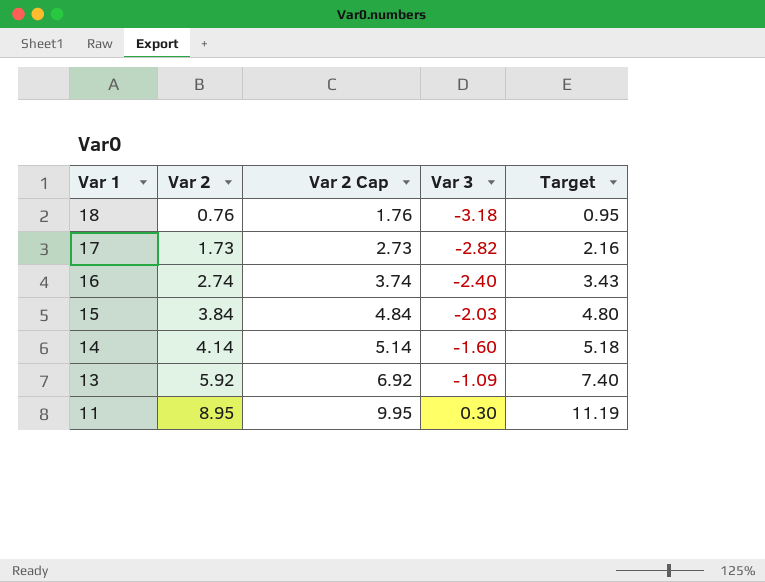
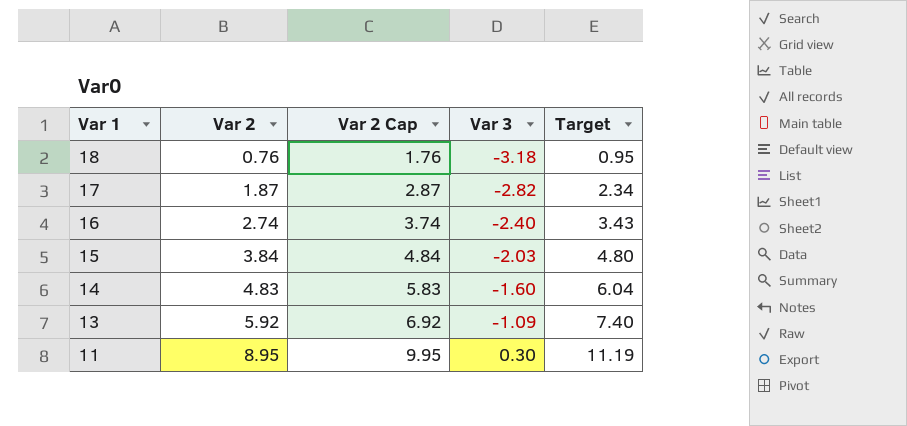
17 | Var 2: 1.73 -> 1.87
17 | Var 2 Cap: 2.73 -> 2.87
17 | Target: 2.16 -> 2.34
14 | Var 2: 4.14 -> 4.83
14 | Var 2 Cap: 5.14 -> 5.83
14 | Target: 5.18 -> 6.04

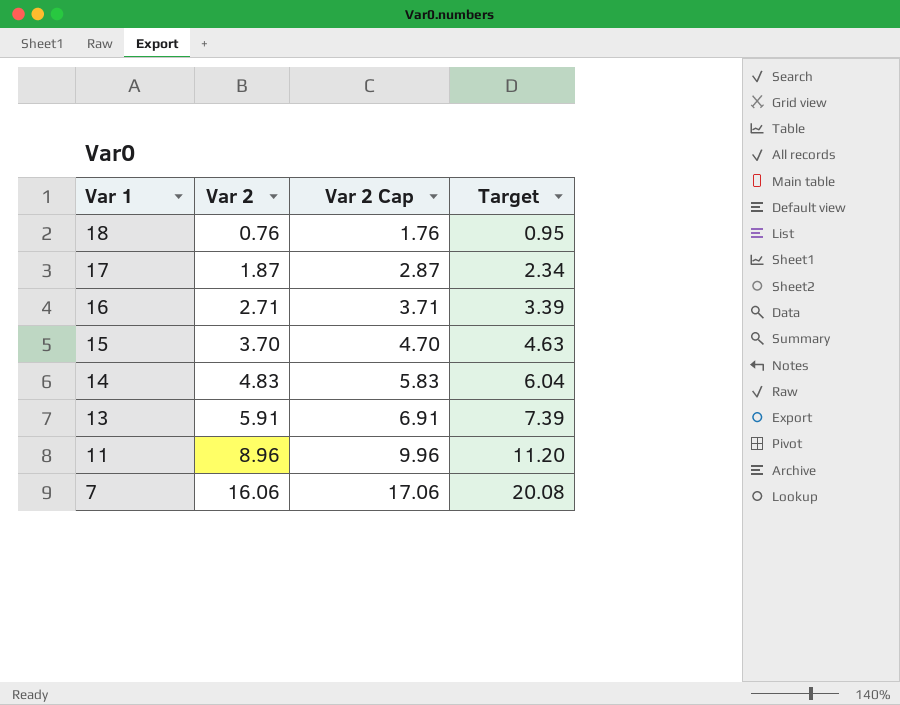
column Var 3 | position: 4 -> none
16 | Var 2: 2.74 -> 2.71
16 | Var 2 Cap: 3.74 -> 3.71
16 | Target: 3.43 -> 3.39
15 | Var 2: 3.84 -> 3.70
15 | Var 2 Cap: 4.84 -> 4.70
15 | Target: 4.80 -> 4.63
13 | Var 2: 5.92 -> 5.91
13 | Var 2 Cap: 6.92 -> 6.91
13 | Target: 7.40 -> 7.39
11 | Var 2: 8.95 -> 8.96
11 | Var 2 Cap: 9.95 -> 9.96
11 | Target: 11.19 -> 11.20
row 7: none -> 16.06 | 17.06 | 20.08

